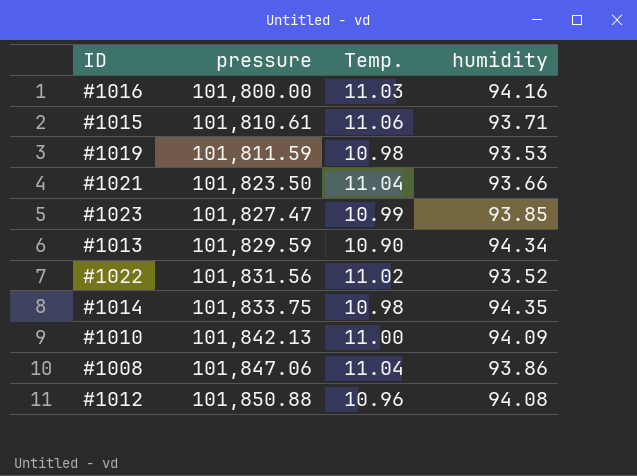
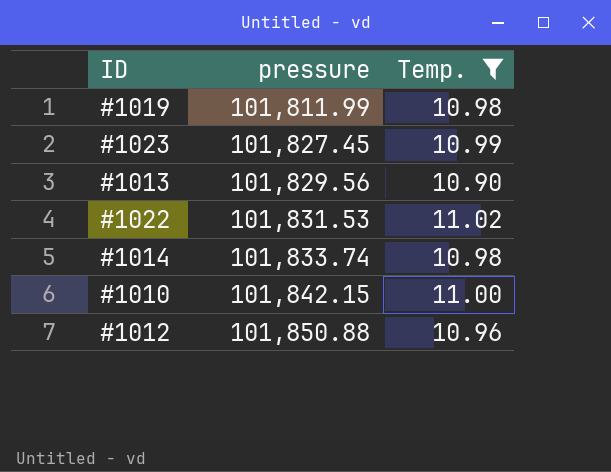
filter: none -> Temp. <= 11.02
column humidity | position: 4 -> none
#1019 | pressure: 101,811.59 -> 101,811.99
#1023 | pressure: 101,827.47 -> 101,827.45
#1013 | pressure: 101,829.59 -> 101,829.56
#1022 | pressure: 101,831.56 -> 101,831.53
#1014 | pressure: 101,833.75 -> 101,833.74
#1010 | pressure: 101,842.13 -> 101,842.15

